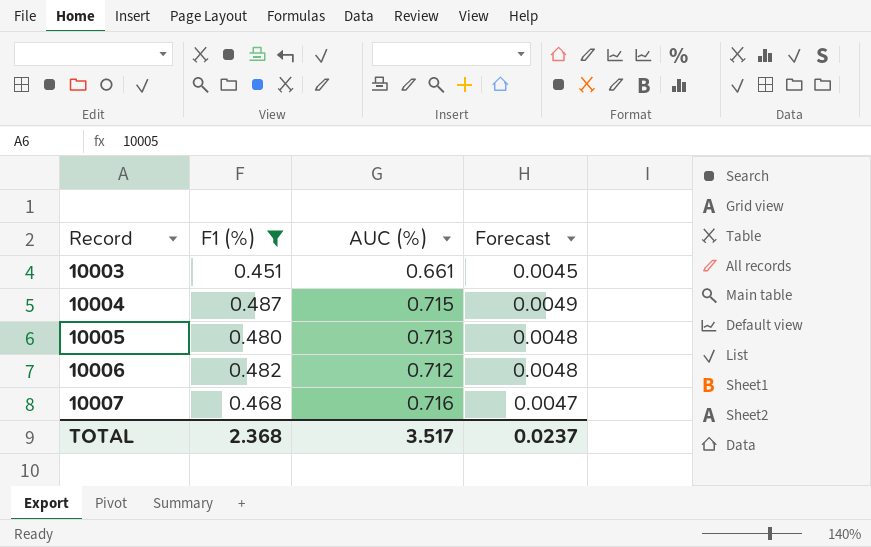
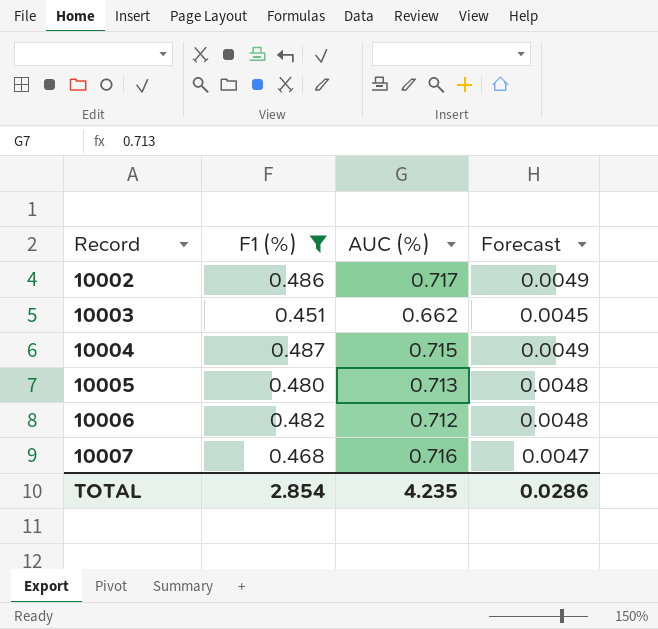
row 10002: none -> 0.486 | 0.717 | 0.0049
10003 | AUC (%): 0.661 -> 0.662
TOTAL | F1 (%): 2.368 -> 2.854
TOTAL | AUC (%): 3.517 -> 4.235
TOTAL | Forecast: 0.0237 -> 0.0286

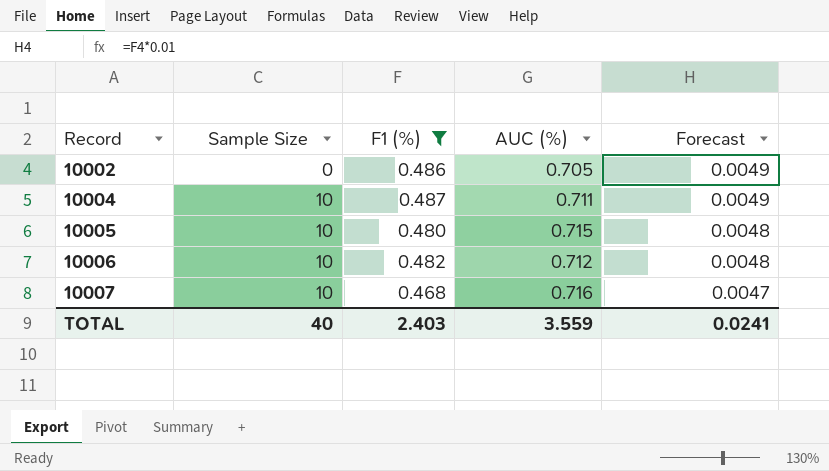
column Sample Size | position: none -> 2
row 10003: 0.451 | 0.662 | 0.0045 -> none
10002 | AUC (%): 0.717 -> 0.705
10004 | AUC (%): 0.715 -> 0.711
10005 | AUC (%): 0.713 -> 0.715
TOTAL | F1 (%): 2.854 -> 2.403
TOTAL | AUC (%): 4.235 -> 3.559
TOTAL | Forecast: 0.0286 -> 0.0241

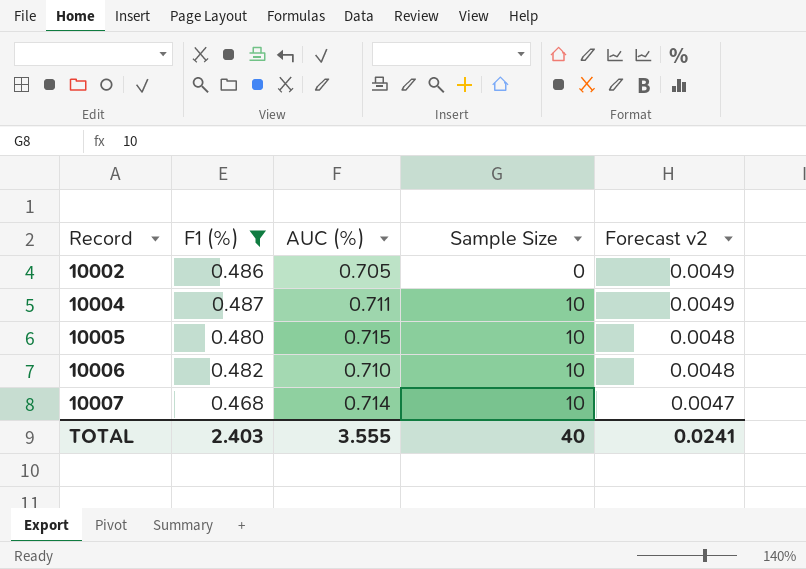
column Sample Size | position: 2 -> 4
column name: Forecast -> Forecast v2
10006 | AUC (%): 0.712 -> 0.710
10007 | AUC (%): 0.716 -> 0.714
TOTAL | AUC (%): 3.559 -> 3.555

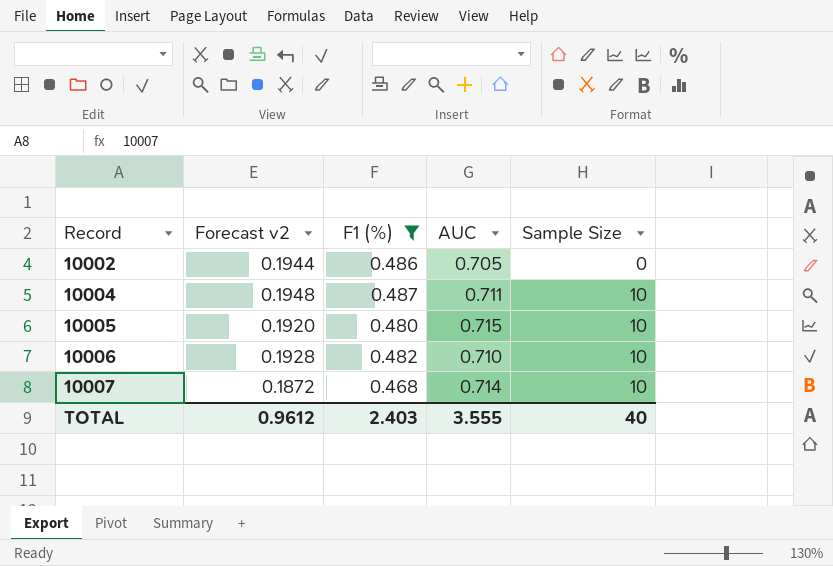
column Forecast v2 | formula: [F1 (%)] * 0.01 -> [F1 (%)] * 0.4
column Forecast v2 | position: 5 -> 2
column name: AUC (%) -> AUC
TOTAL | Forecast v2: 0.0241 -> 0.9612

